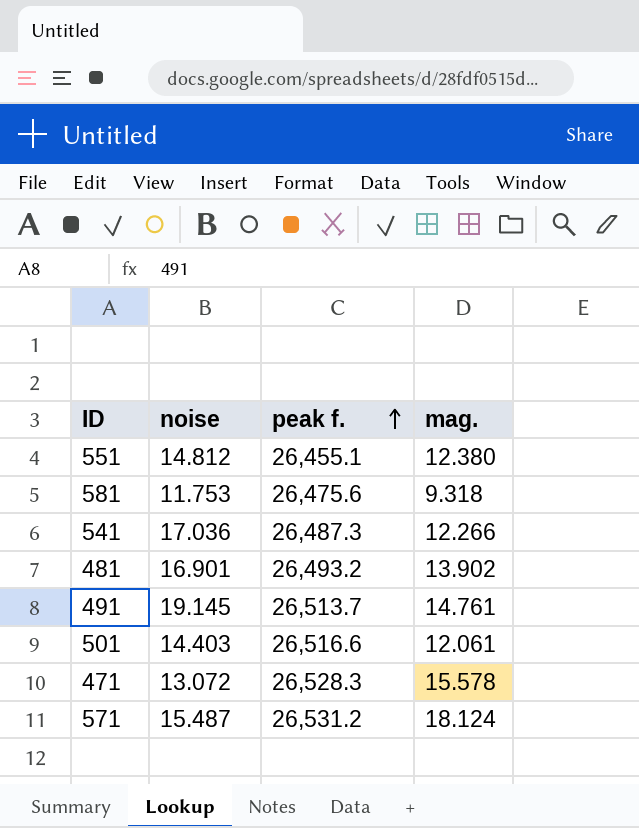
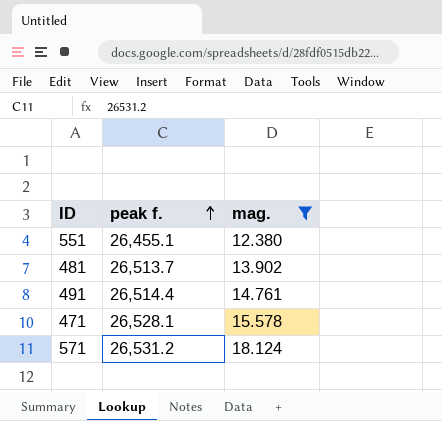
filter: none -> mag. >= 12.380
column noise | position: 2 -> none
481 | peak f.: 26,493.2 -> 26,513.7
491 | peak f.: 26,513.7 -> 26,514.4
471 | peak f.: 26,528.3 -> 26,528.1

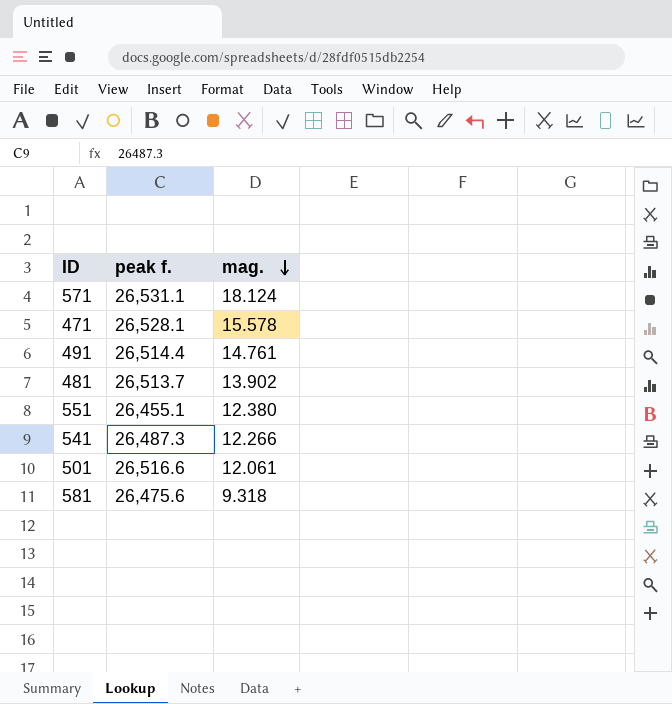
filter: mag. >= 12.380 -> none
row order: peak f. ascending -> mag. descending
571 | peak f.: 26,531.2 -> 26,531.1

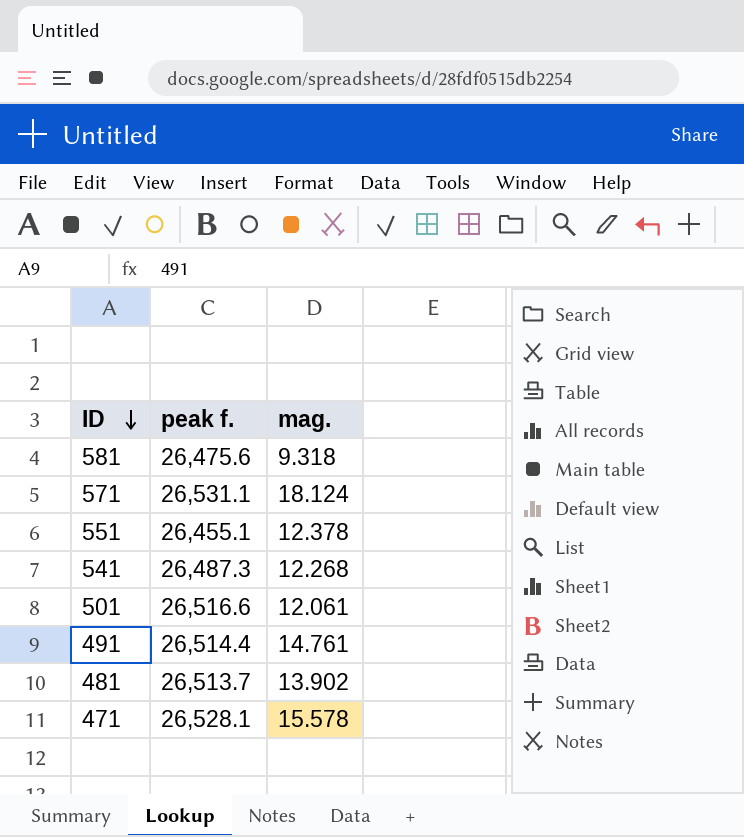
row order: mag. descending -> ID descending
551 | mag.: 12.380 -> 12.378
541 | mag.: 12.266 -> 12.268

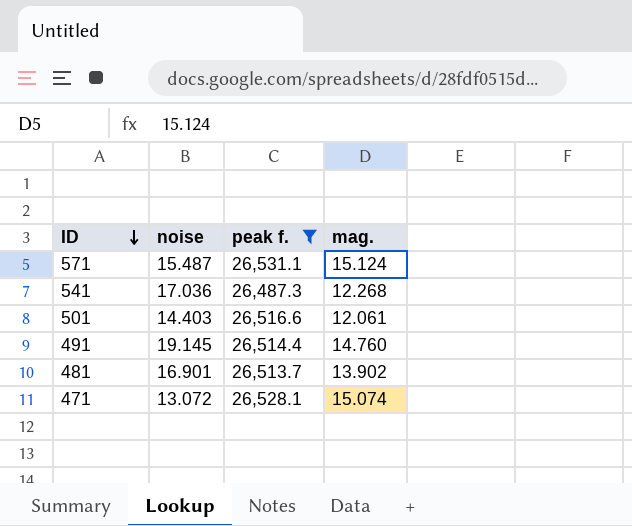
filter: none -> peak f. >= 26,487.3
column noise | position: none -> 2
571 | mag.: 18.124 -> 15.124
491 | mag.: 14.761 -> 14.760
471 | mag.: 15.578 -> 15.074

